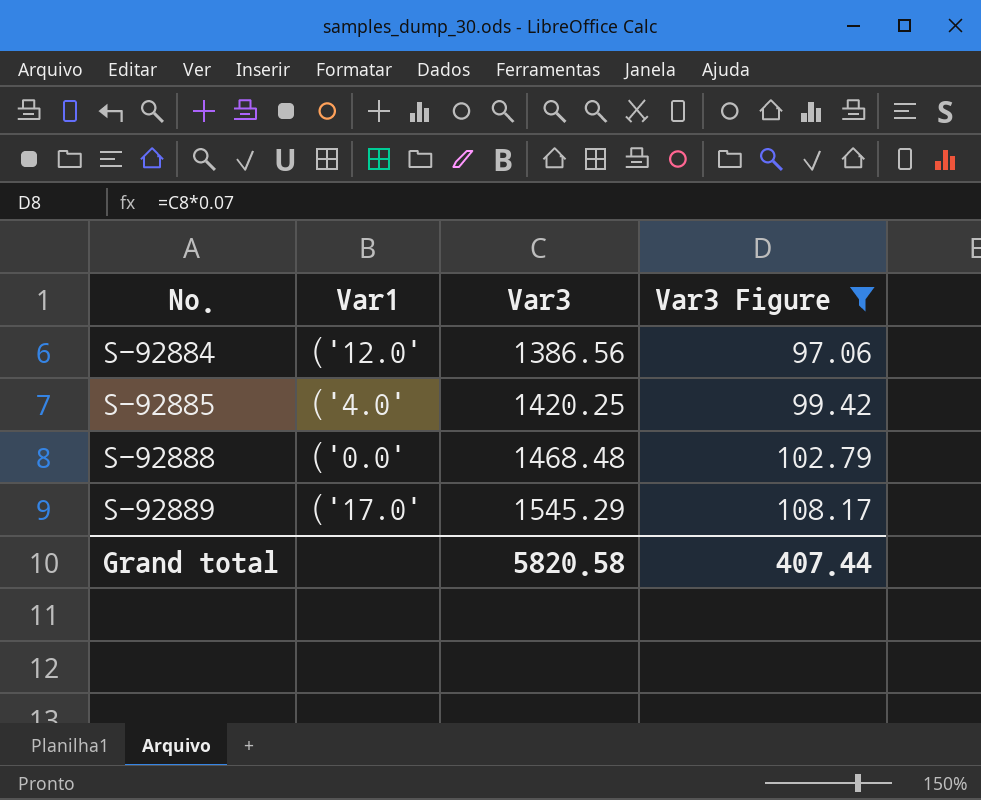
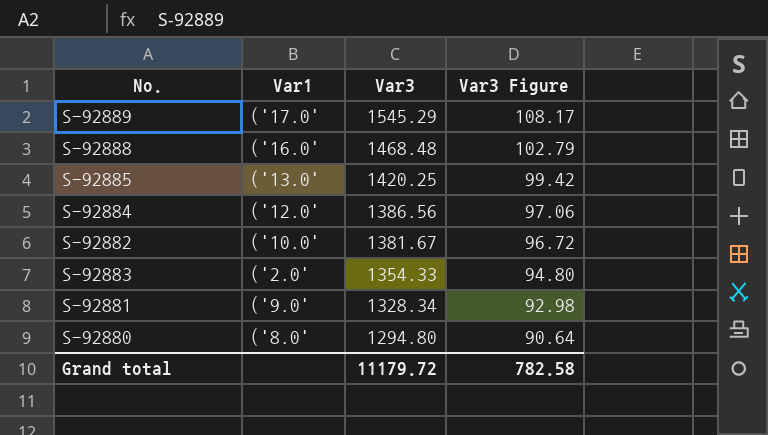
filter: Var3 Figure >= 97.06 -> none
row order: No. ascending -> Var3 descending
S-92888 | Var1: ('0.0' -> ('16.0'
S-92885 | Var1: ('4.0' -> ('13.0'
Grand total | Var3: 5820.58 -> 11179.72
Grand total | Var3 Figure: 407.44 -> 782.58

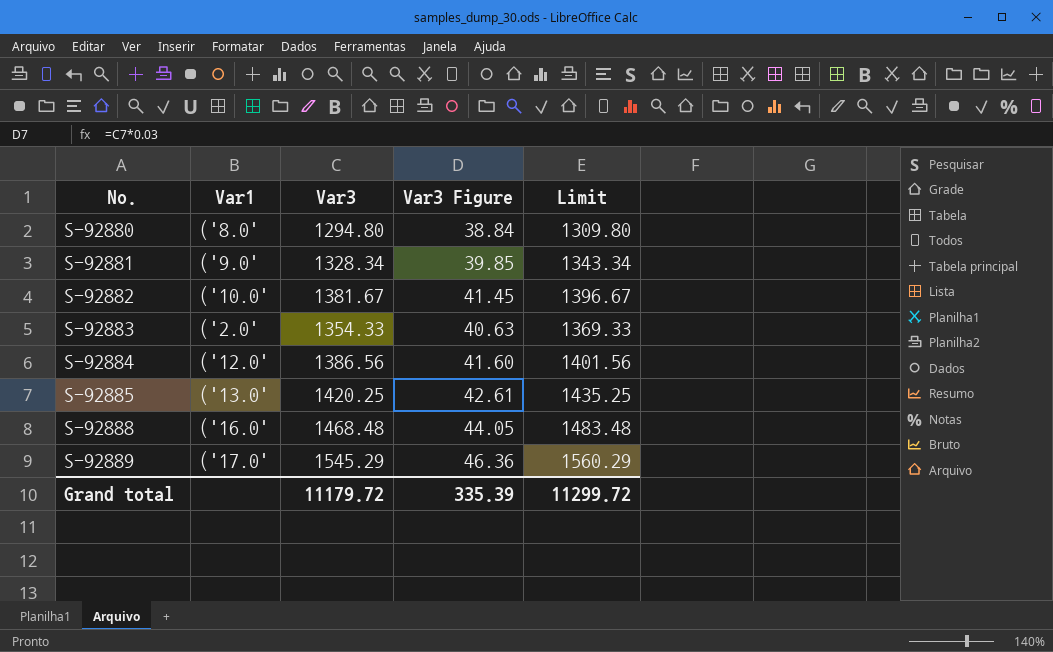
row order: Var3 descending -> No. ascending
column Var3 Figure | formula: [Var3] * 0.07 -> [Var3] * 0.03
column Limit | formula: none -> [Var3] + 15
Grand total | Var3 Figure: 782.58 -> 335.39

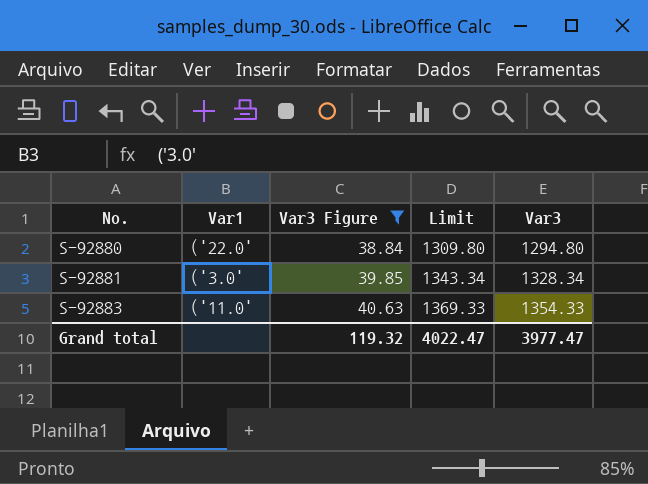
filter: none -> Var3 Figure <= 40.63
column Var3 | position: 3 -> 5
S-92880 | Var1: ('8.0' -> ('22.0'
S-92881 | Var1: ('9.0' -> ('3.0'
S-92883 | Var1: ('2.0' -> ('11.0'
Grand total | Var3 Figure: 335.39 -> 119.32
Grand total | Limit: 11299.72 -> 4022.47
Grand total | Var3: 11179.72 -> 3977.47

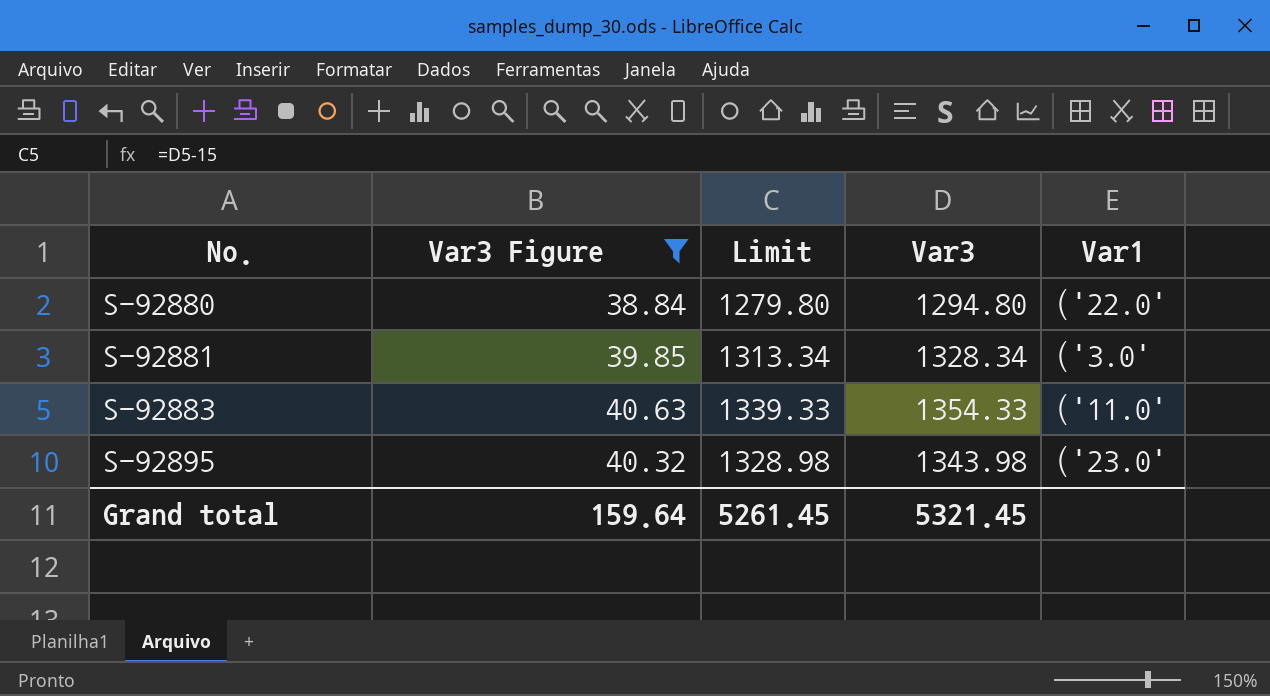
column Limit | formula: [Var3] + 15 -> [Var3] - 15
column Var1 | position: 2 -> 5
row S-92895: none -> 40.32 | 1328.98 | 1343.98 | ('23.0'
Grand total | Var3 Figure: 119.32 -> 159.64
Grand total | Limit: 4022.47 -> 5261.45
Grand total | Var3: 3977.47 -> 5321.45

